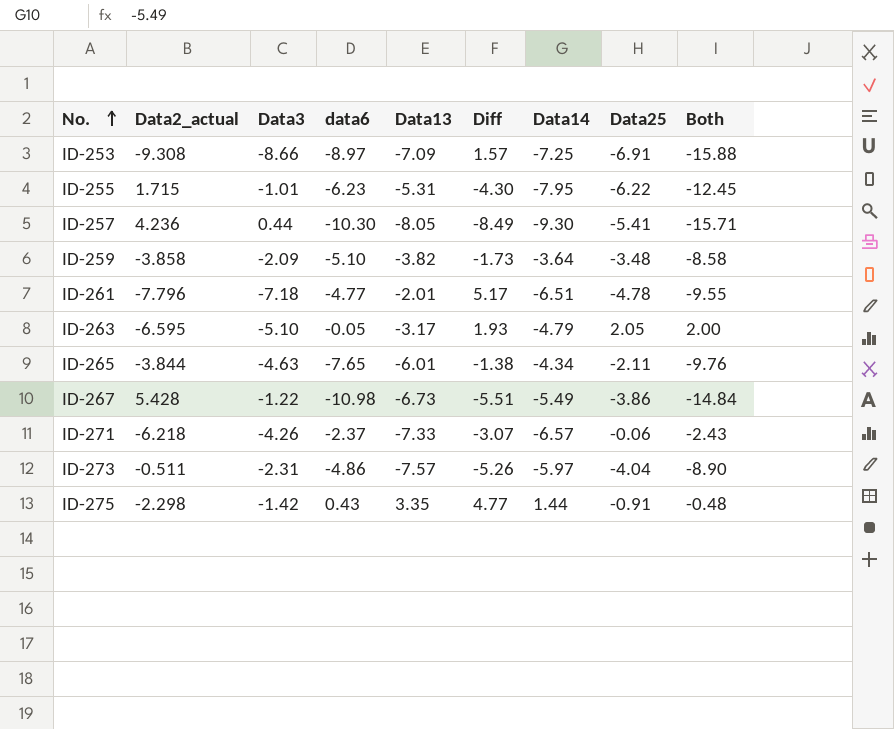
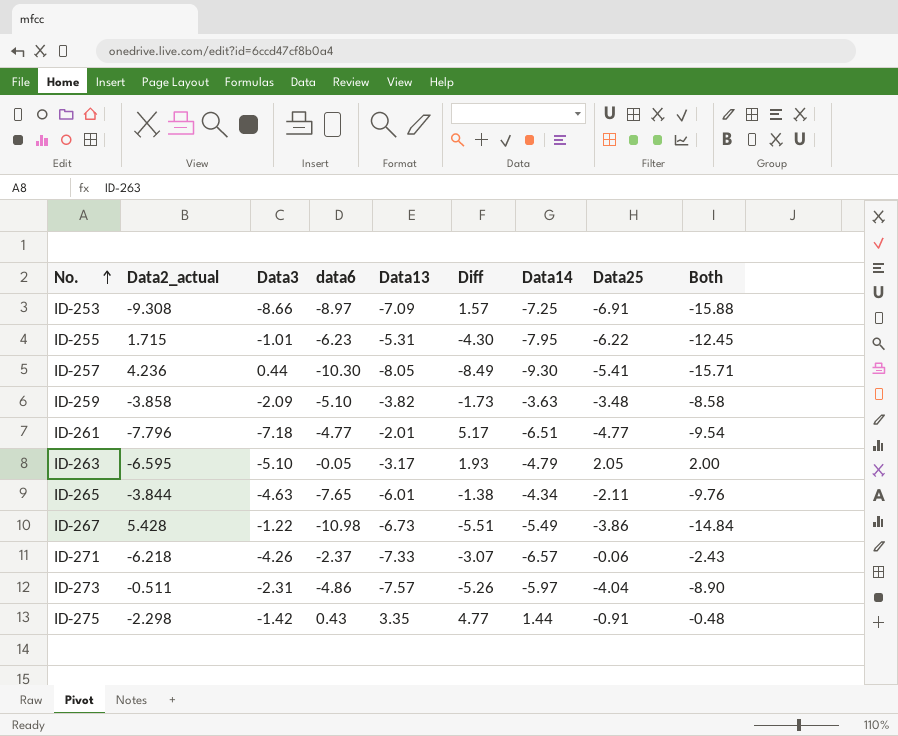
ID-259 | Data14: -3.64 -> -3.63
ID-261 | Data25: -4.78 -> -4.77
ID-261 | Both: -9.55 -> -9.54

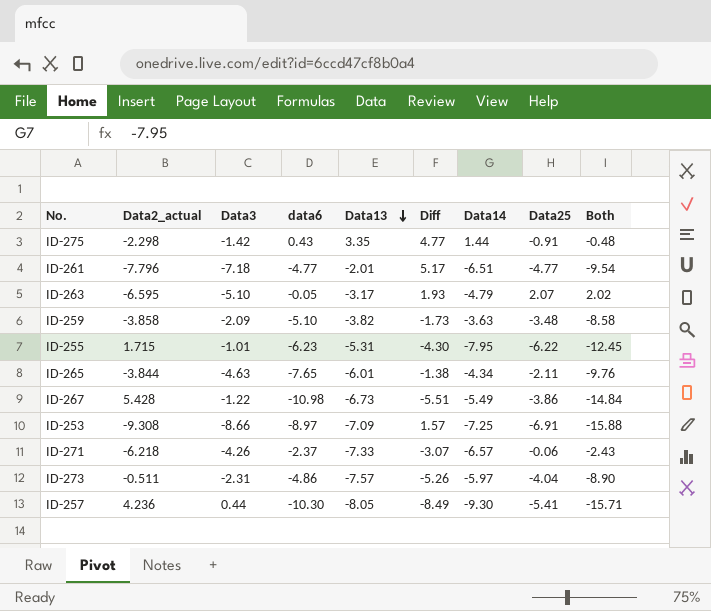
row order: No. ascending -> Data13 descending
ID-263 | Data25: 2.05 -> 2.07
ID-263 | Both: 2.00 -> 2.02

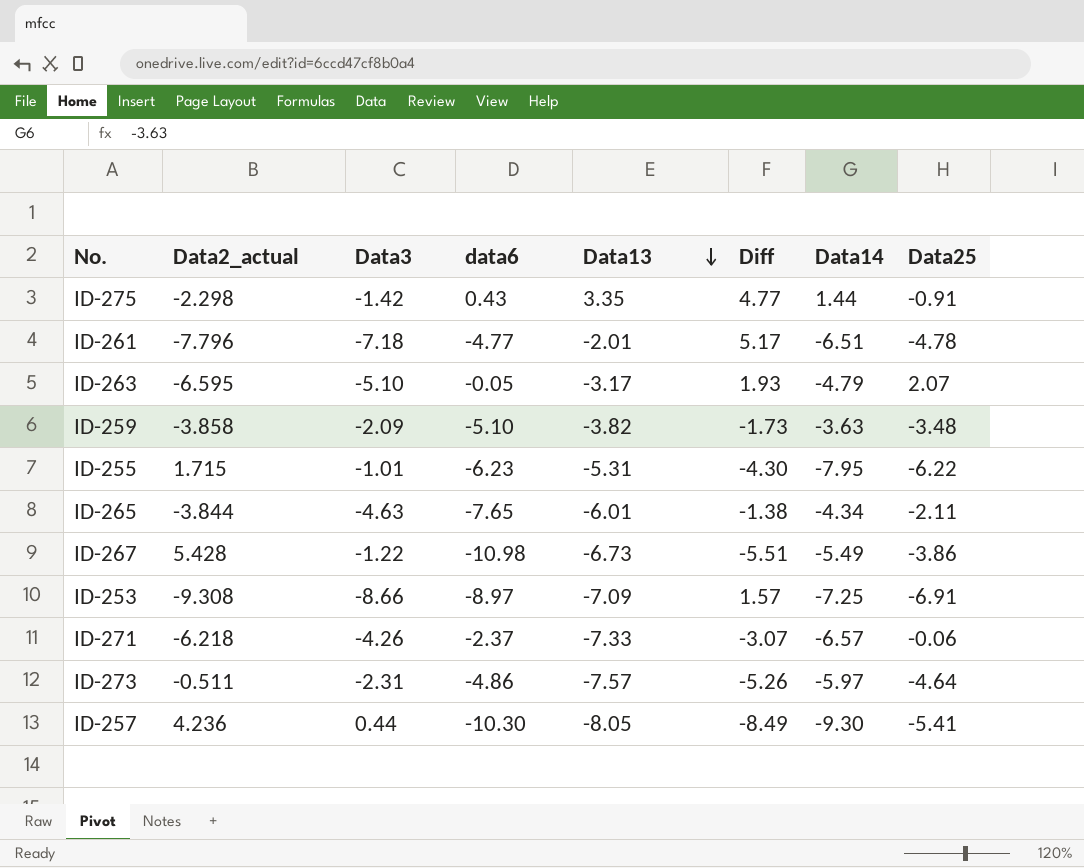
column Both | formula: [data6] + [Data25] -> none
ID-261 | Data25: -4.77 -> -4.78
ID-273 | Data25: -4.04 -> -4.64

